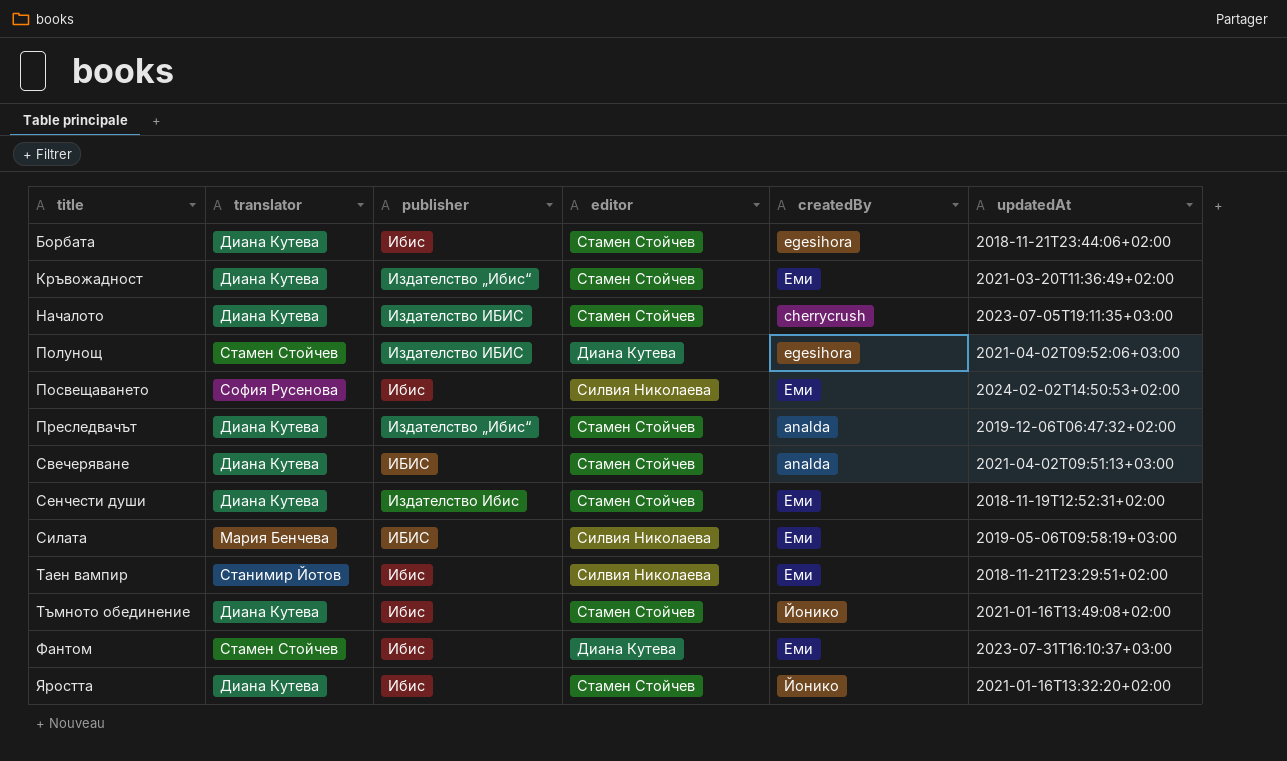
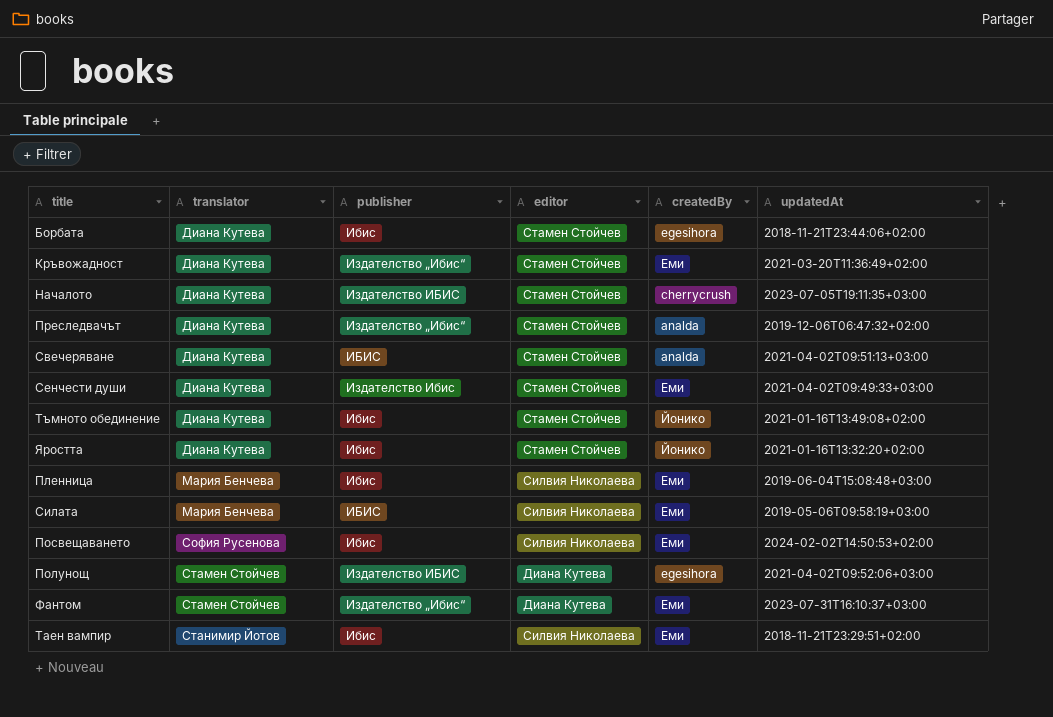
row order: title ascending -> translator ascending
Сенчести души | updatedAt: 2018-11-19T12:52:31+02:00 -> 2021-04-02T09:49:33+03:00
row Пленница: none -> Мария Бенчева | Ибис | Силвия Николаева | Еми | 2019-06-04T15:08:48+03:00
Фантом | publisher: Ибис -> Издателство „Ибис“

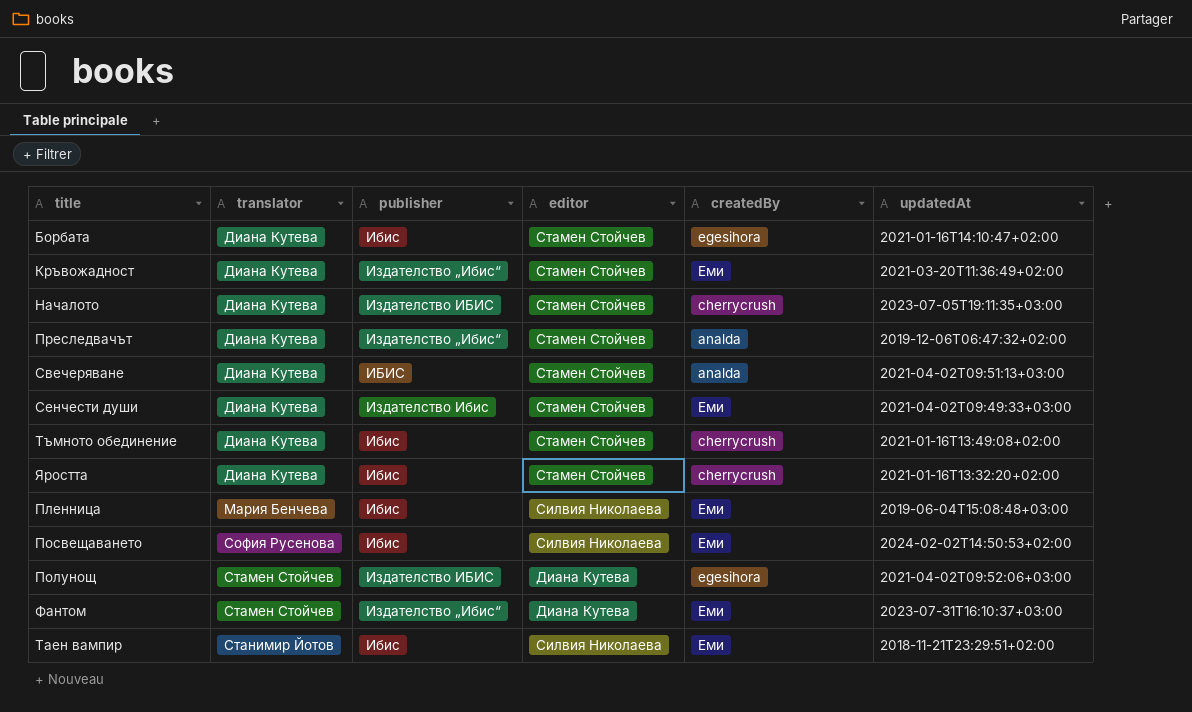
row Силата: Мария Бенчева | ИБИС | Силвия Николаева | Еми | 2019-05-06T09:58:19+03:00 -> none
Борбата | updatedAt: 2018-11-21T23:44:06+02:00 -> 2021-01-16T14:10:47+02:00
Тъмното обединение | createdBy: Йонико -> cherrycrush
Яростта | createdBy: Йонико -> cherrycrush

